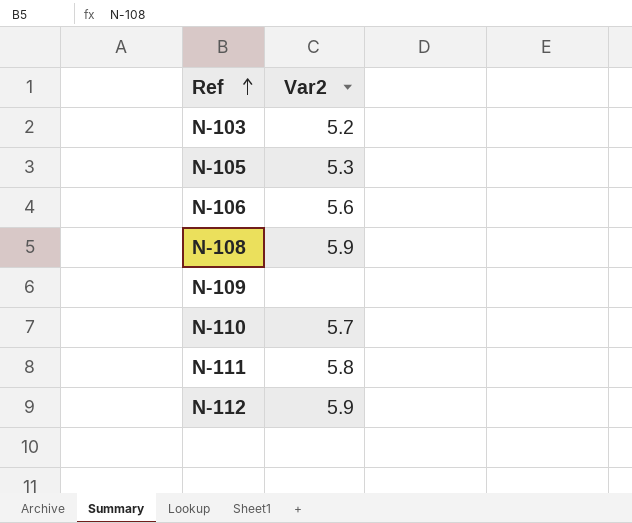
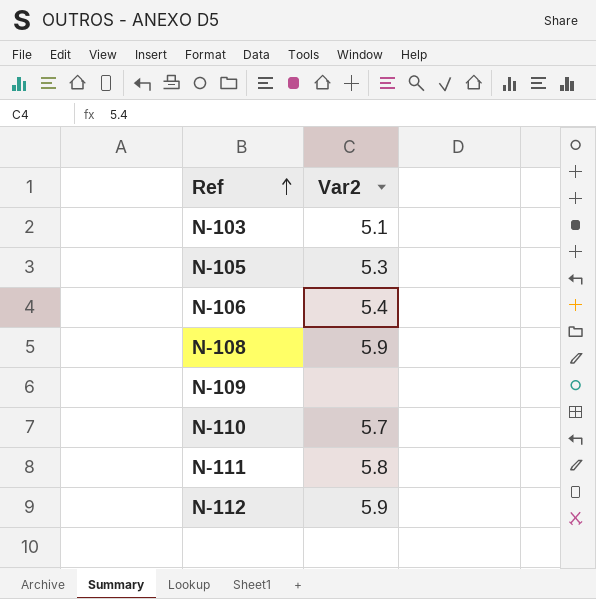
N-103 | Var2: 5.2 -> 5.1
N-106 | Var2: 5.6 -> 5.4

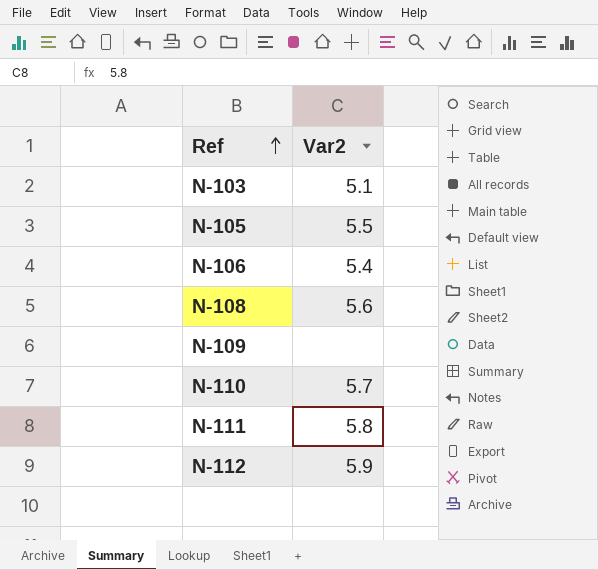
N-105 | Var2: 5.3 -> 5.5
N-108 | Var2: 5.9 -> 5.6

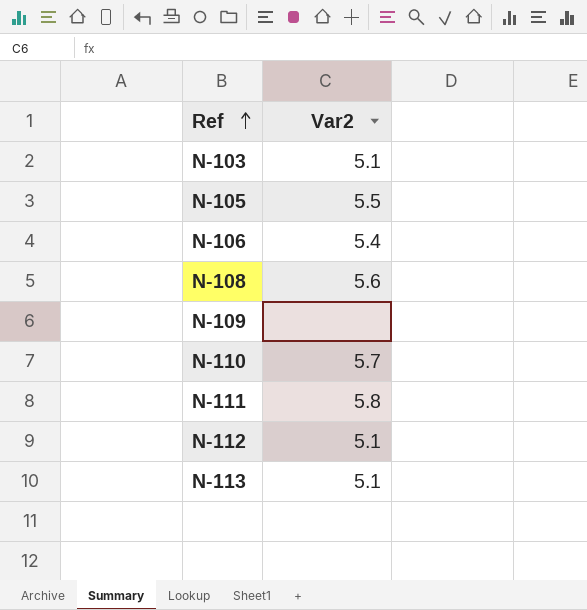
N-112 | Var2: 5.9 -> 5.1
row N-113: none -> 5.1

